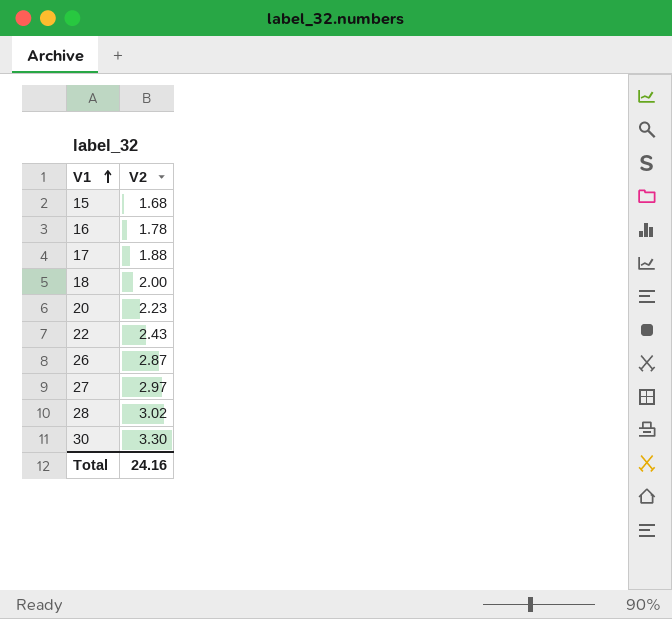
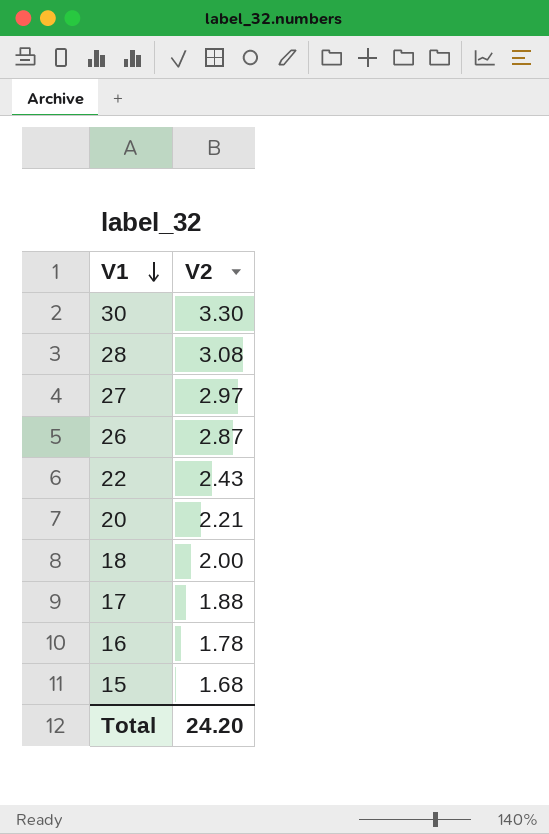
row order: V1 ascending -> V1 descending
28 | V2: 3.02 -> 3.08
20 | V2: 2.23 -> 2.21
Total | V2: 24.16 -> 24.20

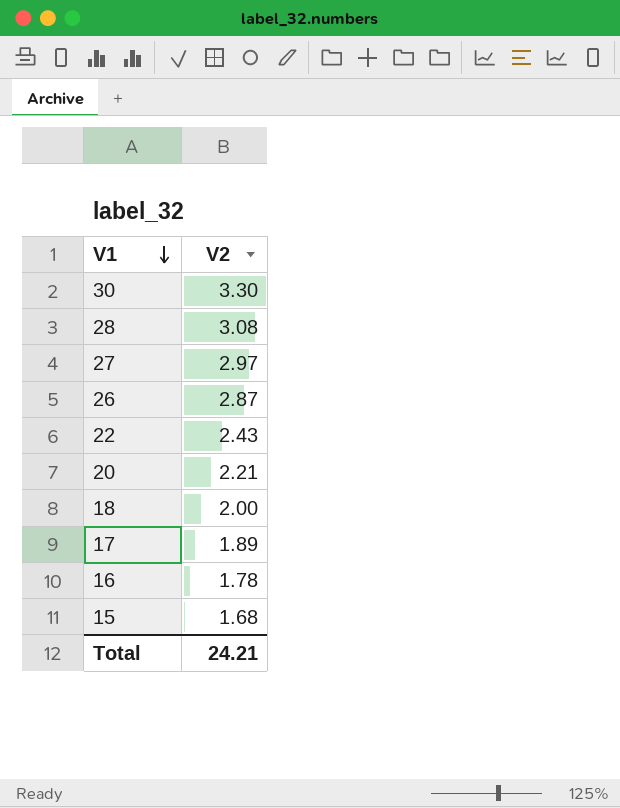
17 | V2: 1.88 -> 1.89
Total | V2: 24.20 -> 24.21

